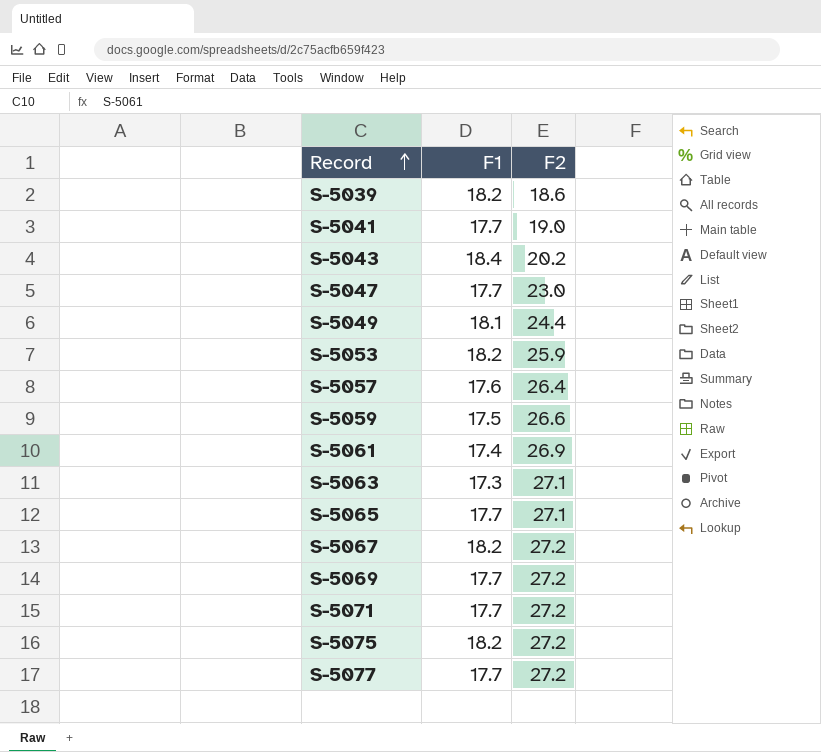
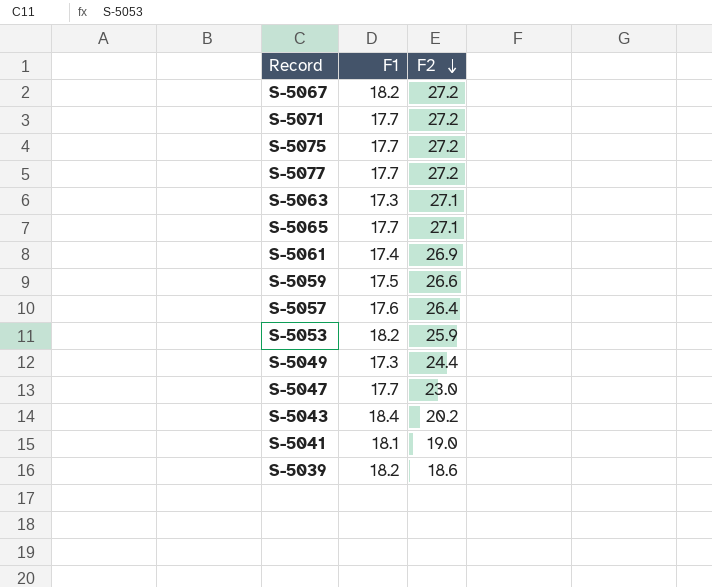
row order: Record ascending -> F2 descending
row S-5069: 17.7 | 27.2 -> none
S-5075 | F1: 18.2 -> 17.7
S-5049 | F1: 18.1 -> 17.3
S-5041 | F1: 17.7 -> 18.1

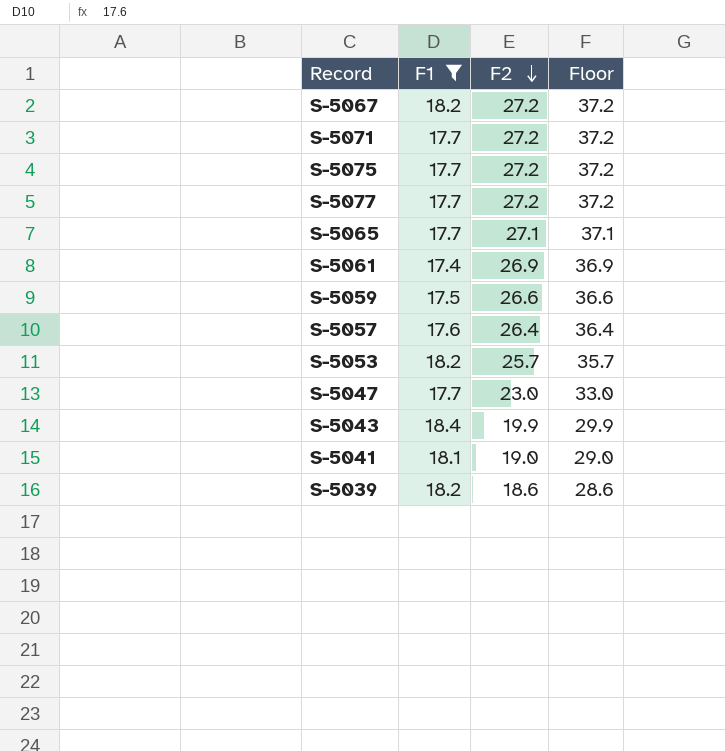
filter: none -> F1 != 17.3
column Floor | formula: none -> [F2] + 10
S-5053 | F2: 25.9 -> 25.7
S-5043 | F2: 20.2 -> 19.9

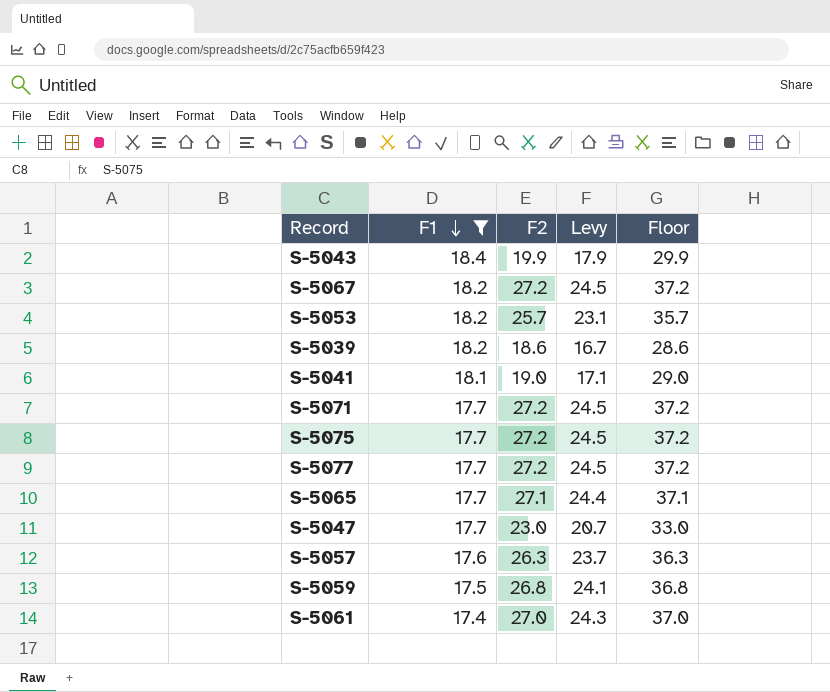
row order: F2 descending -> F1 descending
column Levy | formula: none -> [F2] * 0.9
S-5057 | F2: 26.4 -> 26.3
S-5057 | Floor: 36.4 -> 36.3
S-5059 | F2: 26.6 -> 26.8
S-5059 | Floor: 36.6 -> 36.8
S-5061 | F2: 26.9 -> 27.0
S-5061 | Floor: 36.9 -> 37.0

